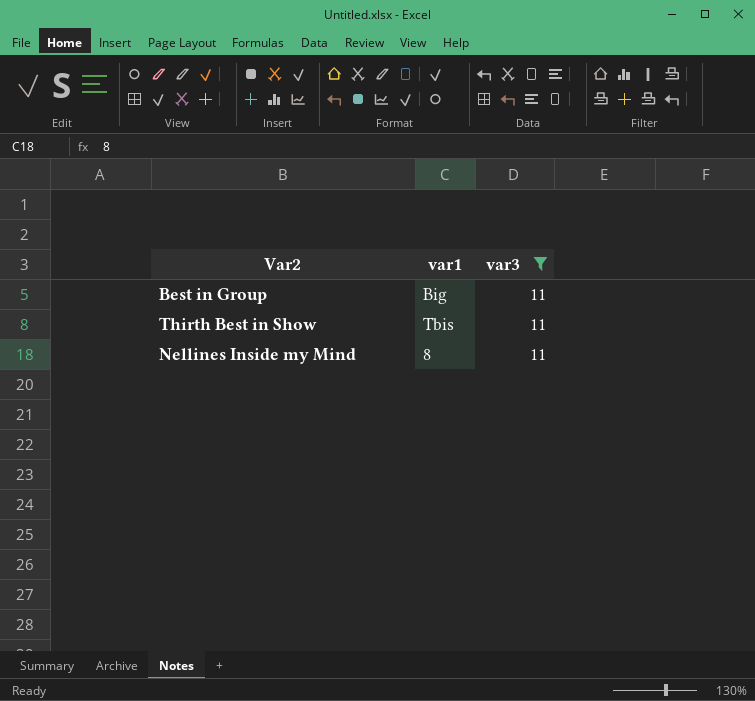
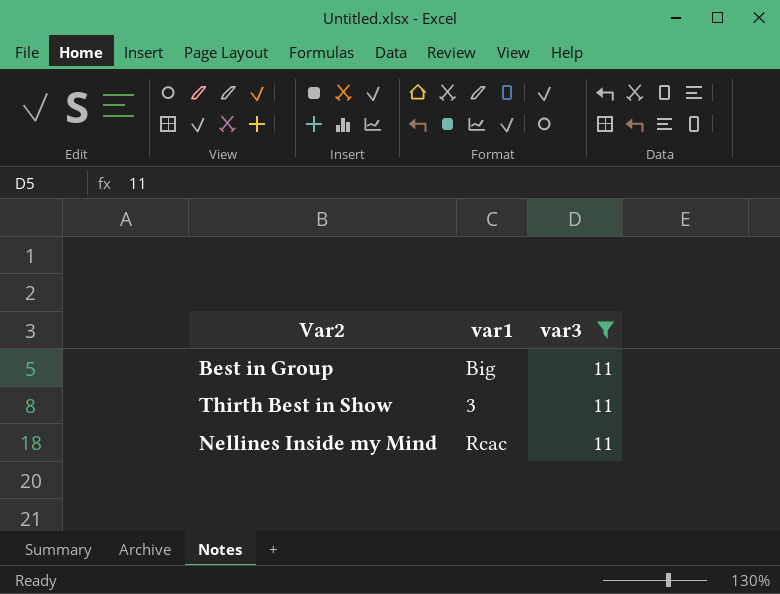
Thirth Best in Show | var1: Tbis -> 3
Nellines Inside my Mind | var1: 8 -> Rcac

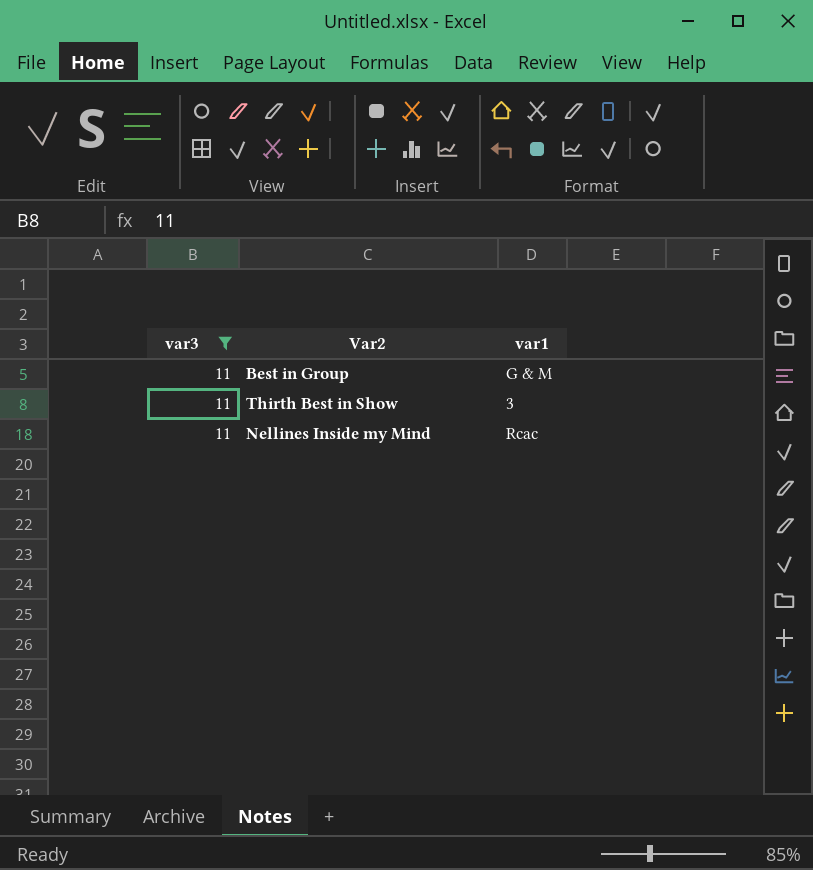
column var3 | position: 3 -> 1
Best in Group | var1: Big -> G & M

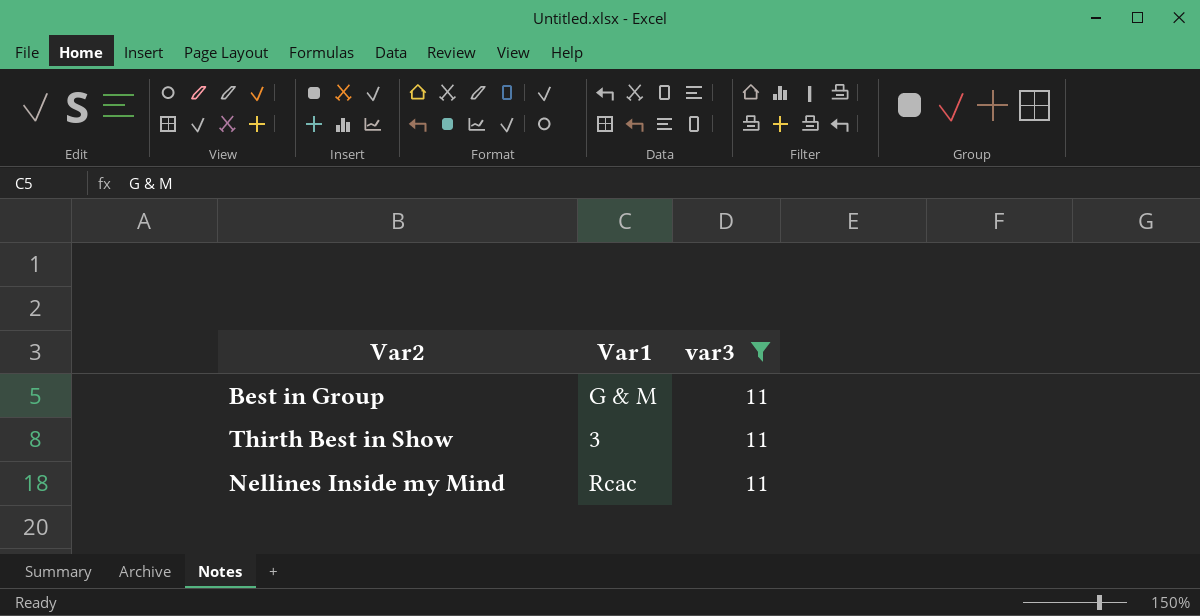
column name: var1 -> Var1
column var3 | position: 1 -> 3

